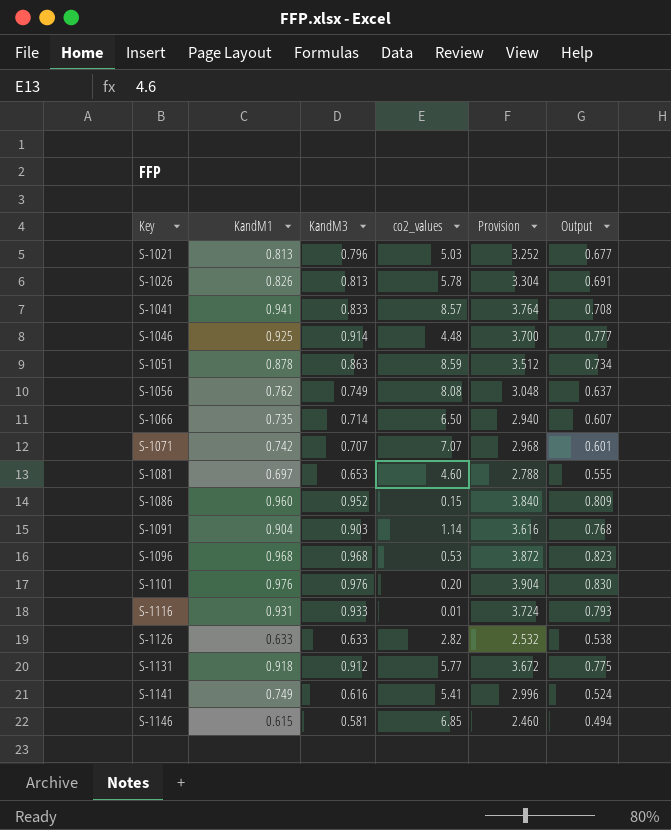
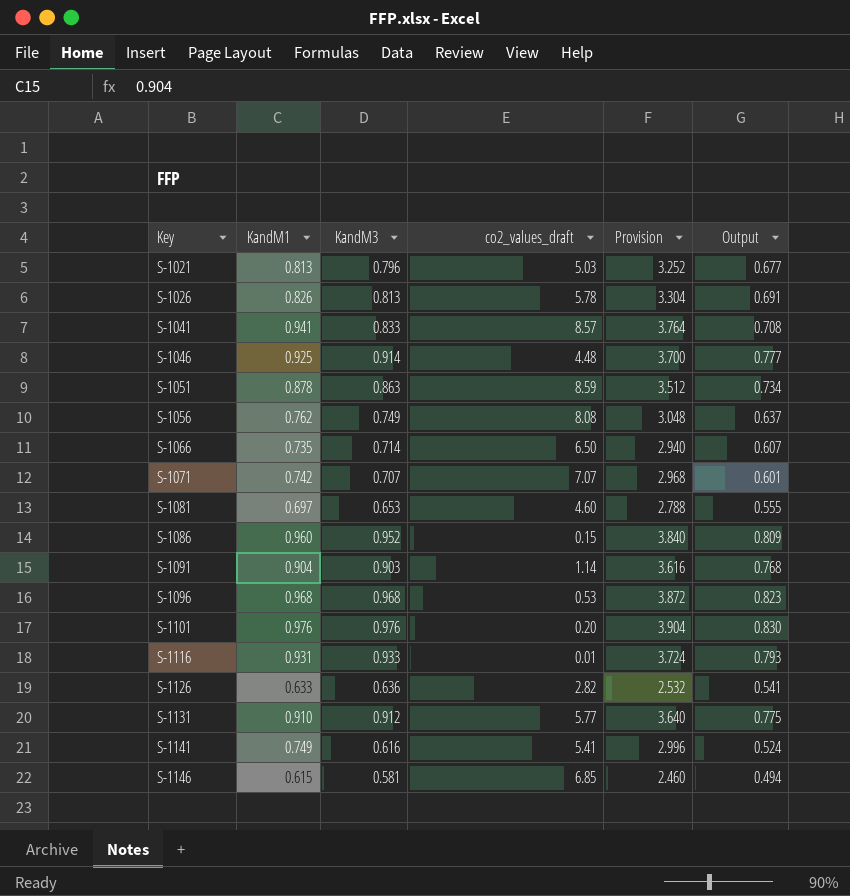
column name: co2_values -> co2_values_draft
S-1126 | KandM3: 0.633 -> 0.636
S-1126 | Output: 0.538 -> 0.541
S-1131 | KandM1: 0.918 -> 0.910
S-1131 | Provision: 3.672 -> 3.640

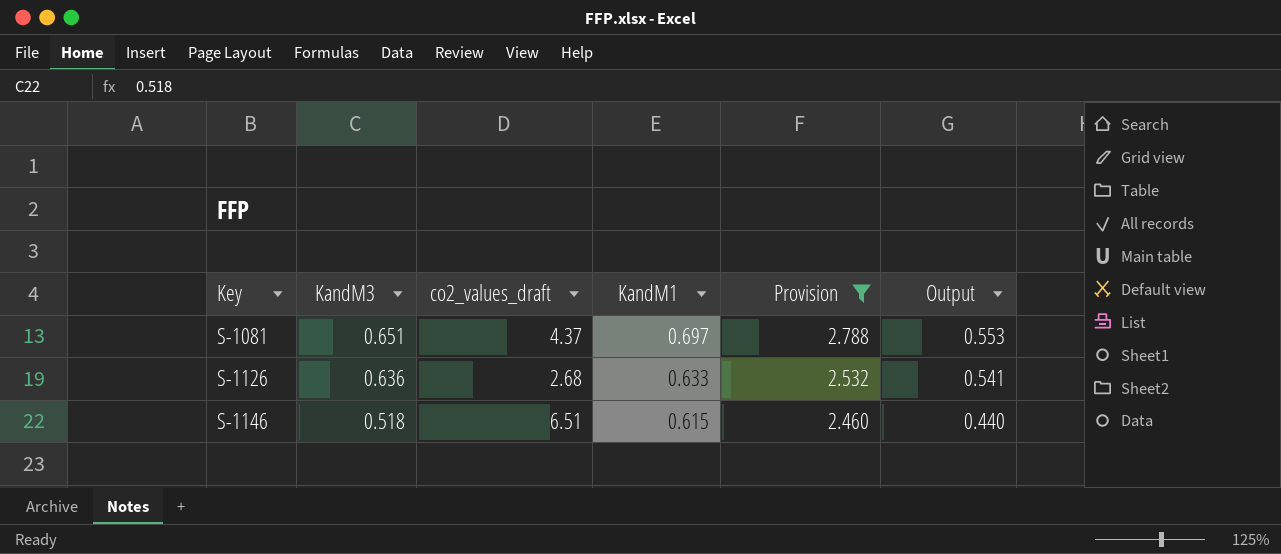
filter: none -> Provision <= 2.788
column KandM1 | position: 2 -> 4
S-1081 | KandM3: 0.653 -> 0.651
S-1081 | co2_values_draft: 4.60 -> 4.37
S-1081 | Output: 0.555 -> 0.553
S-1126 | co2_values_draft: 2.82 -> 2.68
S-1146 | KandM3: 0.581 -> 0.518
S-1146 | co2_values_draft: 6.85 -> 6.51
S-1146 | Output: 0.494 -> 0.440

